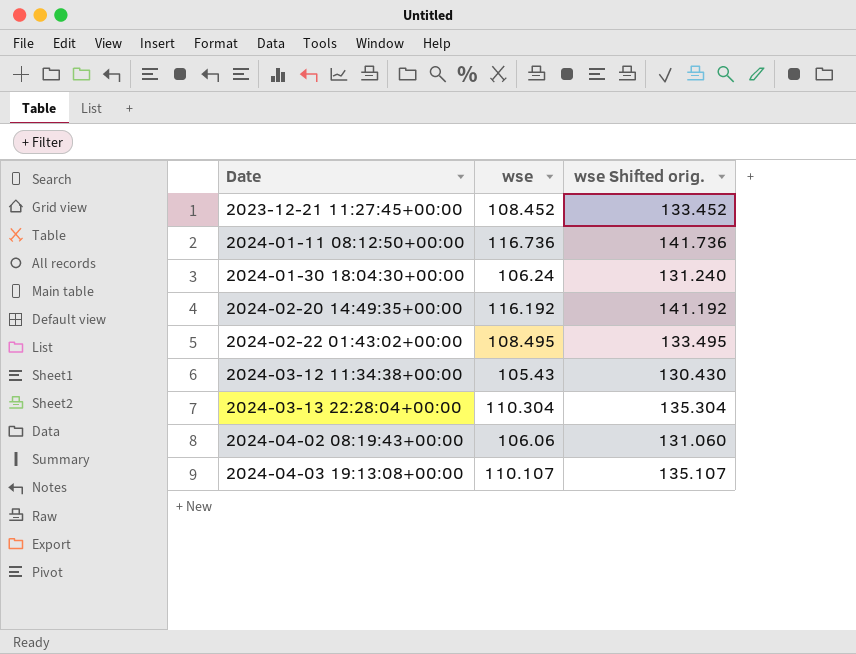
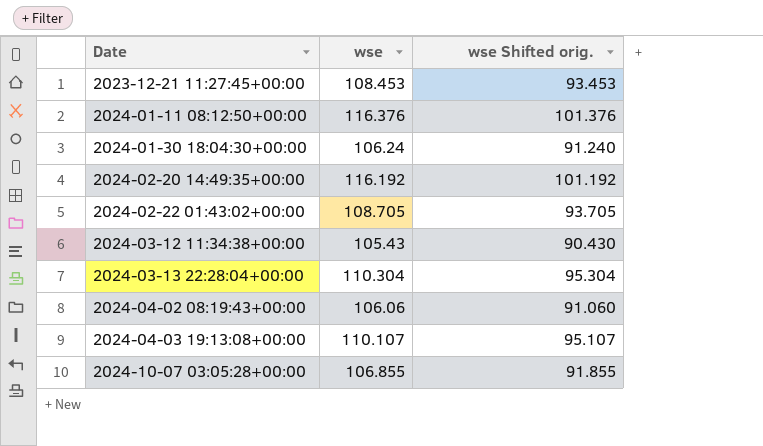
column wse Shifted orig. | formula: [wse] + 25 -> [wse] - 15
2023-12-21 11:27:45+00:00 | wse: 108.452 -> 108.453
2024-01-11 08:12:50+00:00 | wse: 116.736 -> 116.376
2024-02-22 01:43:02+00:00 | wse: 108.495 -> 108.705
row 2024-10-07 03:05:28+00:00: none -> 106.855 | 91.855

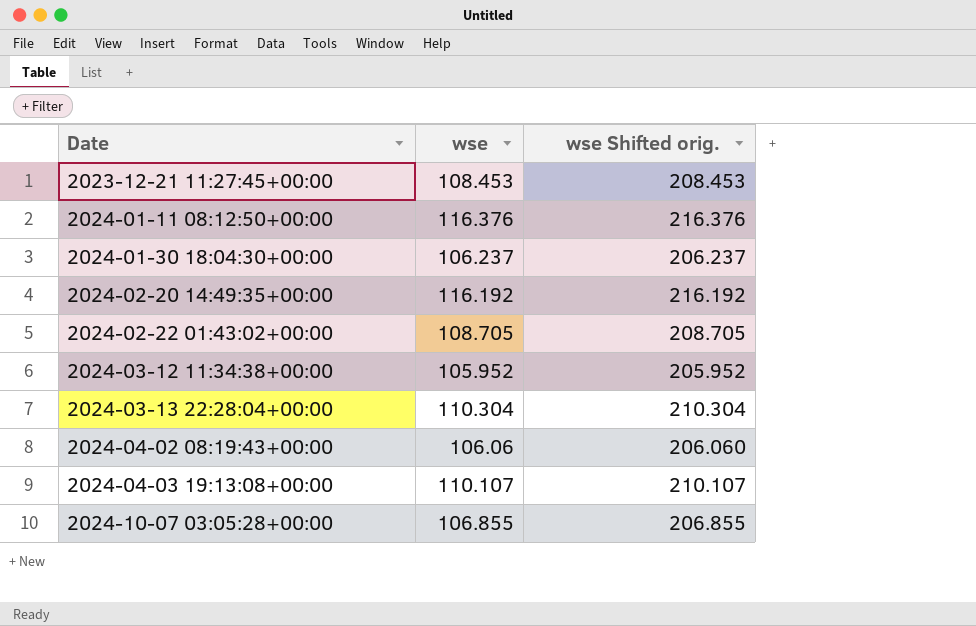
column wse Shifted orig. | formula: [wse] - 15 -> [wse] + 100
2024-01-30 18:04:30+00:00 | wse: 106.24 -> 106.237
2024-03-12 11:34:38+00:00 | wse: 105.43 -> 105.952

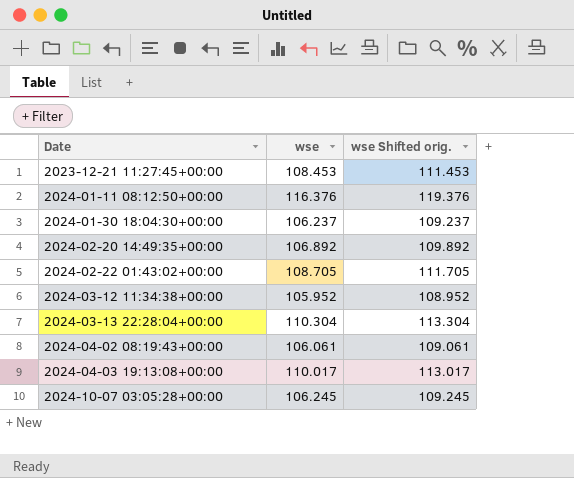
column wse Shifted orig. | formula: [wse] + 100 -> [wse] + 3
2024-02-20 14:49:35+00:00 | wse: 116.192 -> 106.892
2024-04-02 08:19:43+00:00 | wse: 106.06 -> 106.061
2024-04-03 19:13:08+00:00 | wse: 110.107 -> 110.017
2024-10-07 03:05:28+00:00 | wse: 106.855 -> 106.245

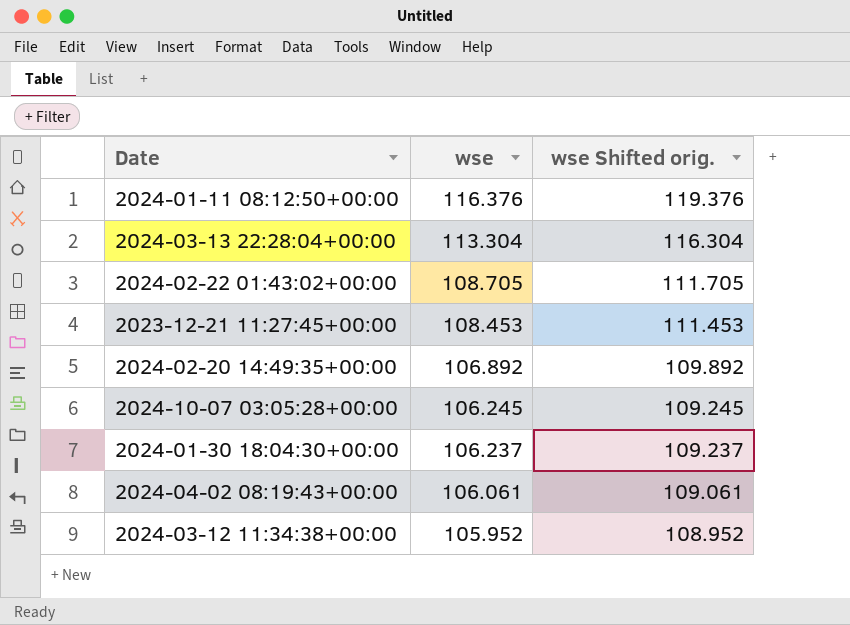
row order: Date ascending -> wse descending
row 2024-04-03 19:13:08+00:00: 110.017 | 113.017 -> none
2024-03-13 22:28:04+00:00 | wse: 110.304 -> 113.304
2024-03-13 22:28:04+00:00 | wse Shifted orig.: 113.304 -> 116.304

